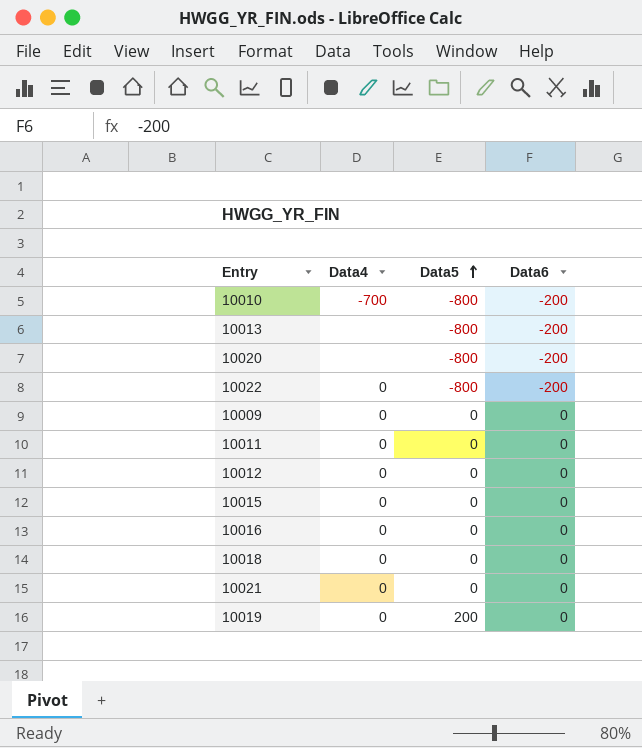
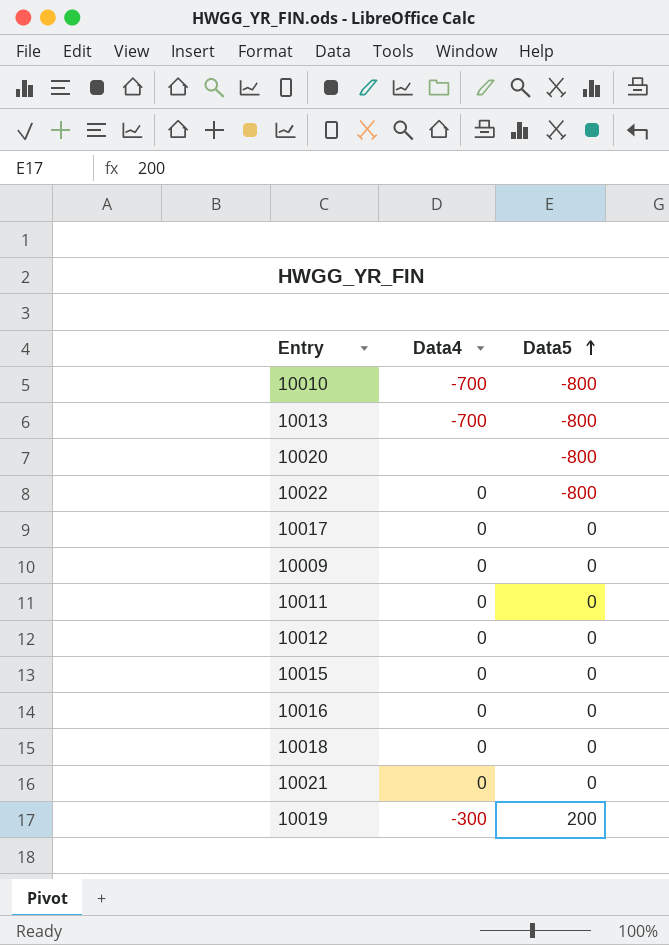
column Data6 | position: 4 -> none
10013 | Data4: none -> -700
row 10017: none -> 0 | 0
10019 | Data4: 0 -> -300

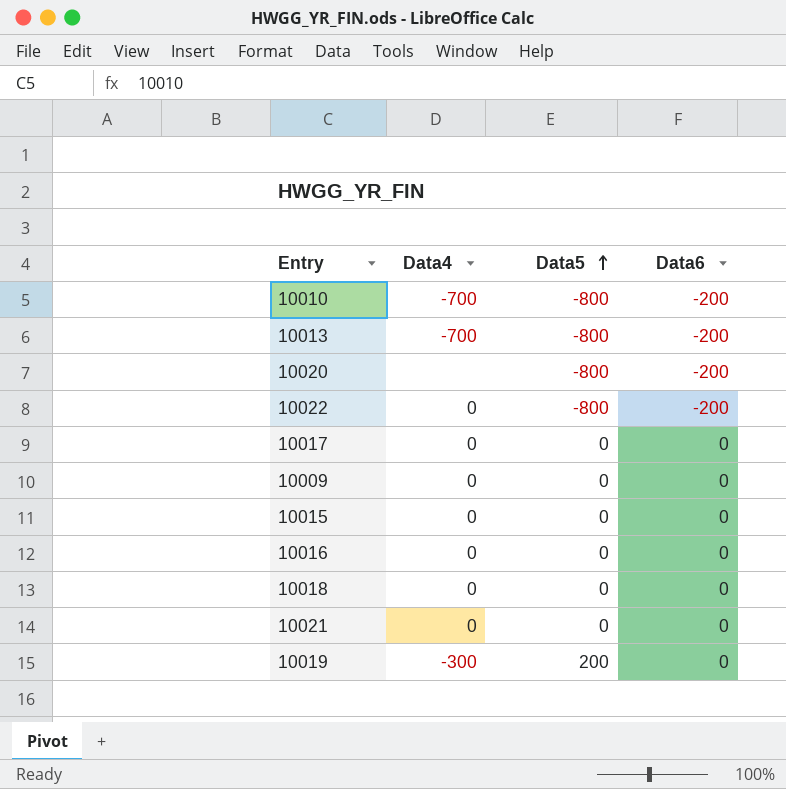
column Data6 | position: none -> 4
row 10011: 0 | 0 -> none
row 10012: 0 | 0 -> none

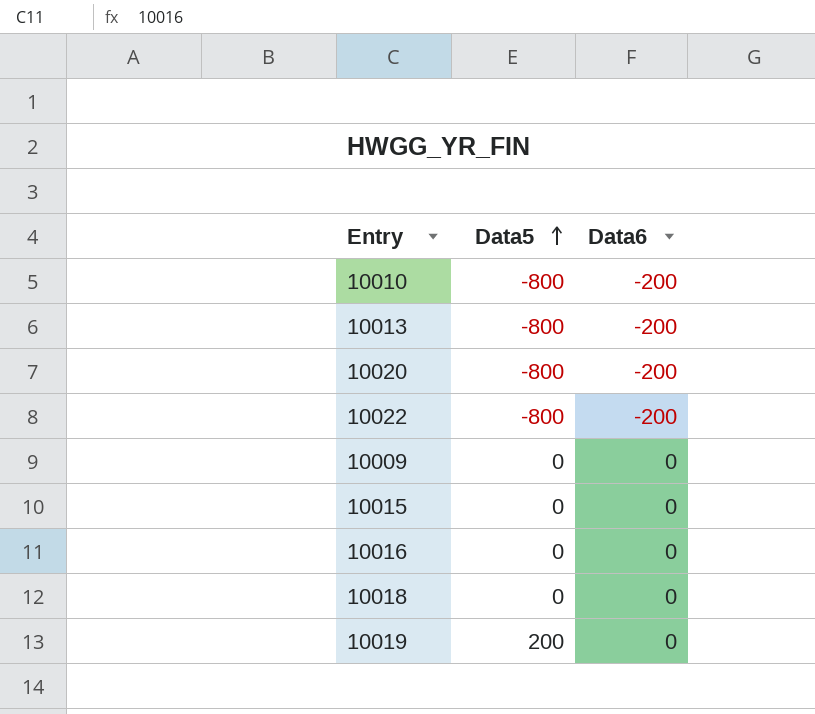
column Data4 | position: 2 -> none
row 10017: 0 | 0 | 0 -> none
row 10021: 0 | 0 | 0 -> none

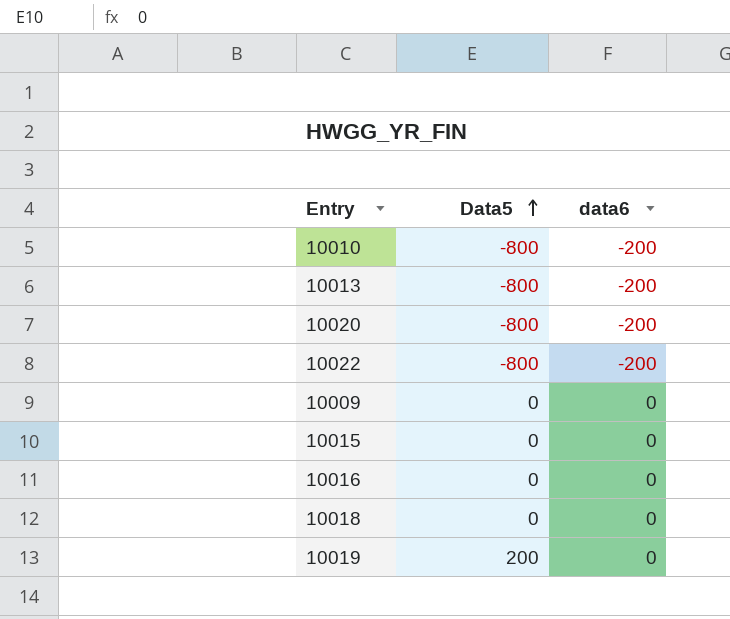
column name: Data6 -> data6

